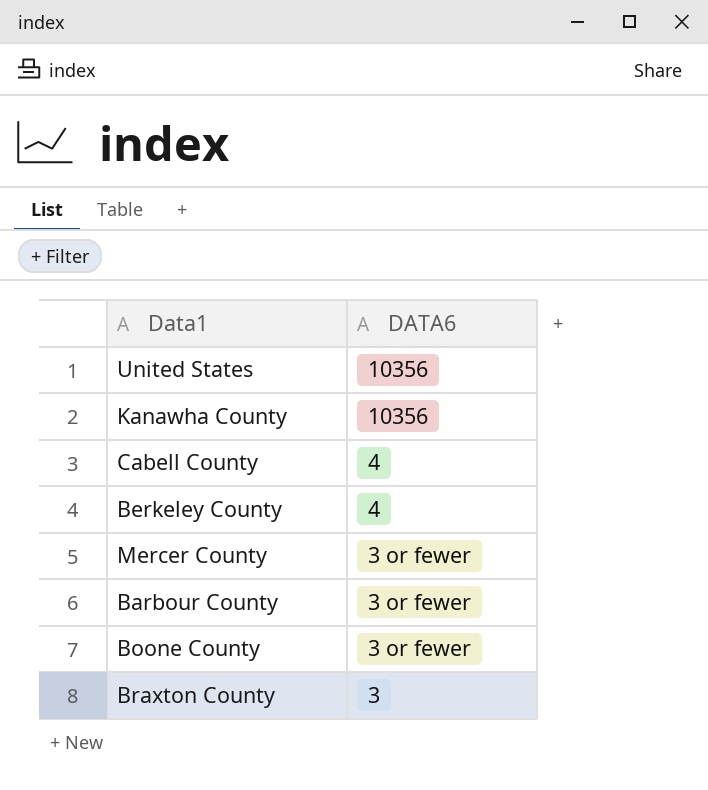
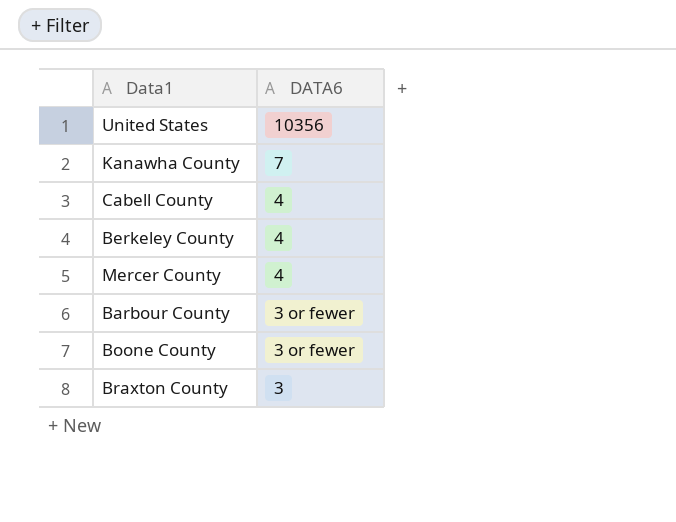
Kanawha County | DATA6: 10356 -> 7
Mercer County | DATA6: 3 or fewer -> 4

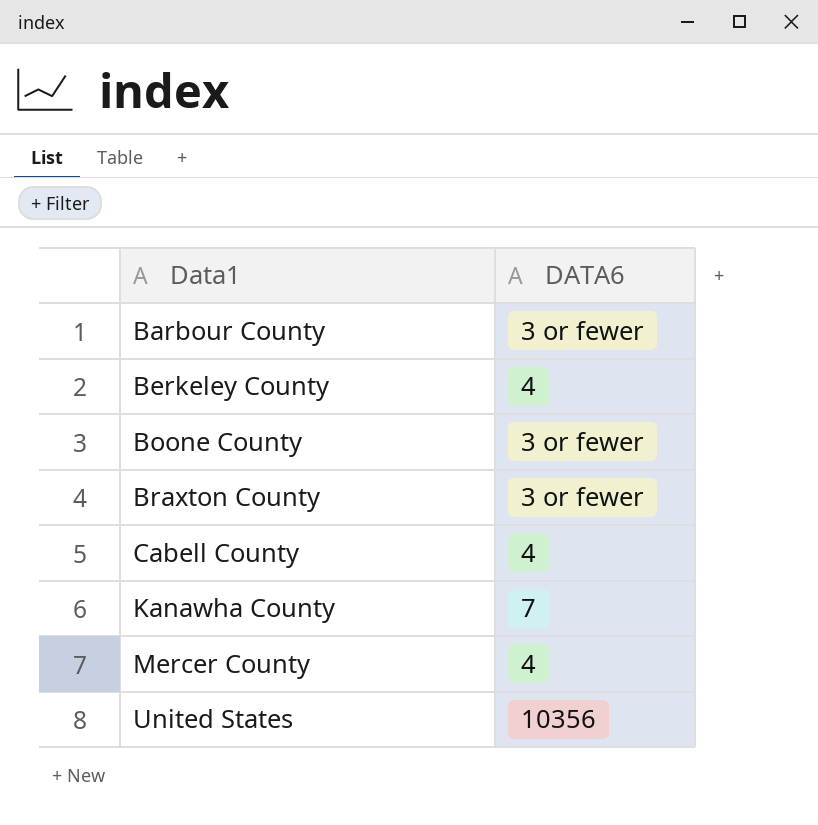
row order: DATA6 descending -> Data1 ascending
Braxton County | DATA6: 3 -> 3 or fewer

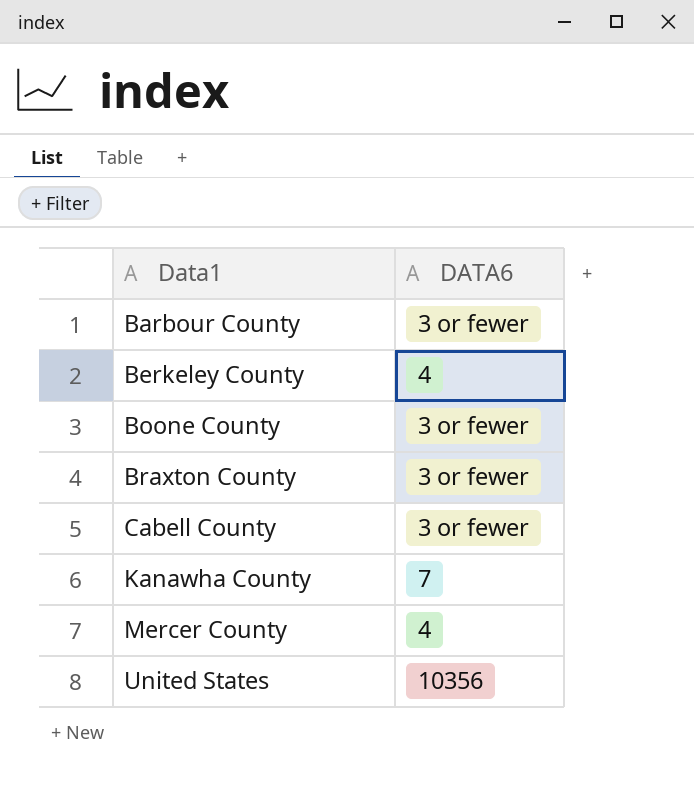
Cabell County | DATA6: 4 -> 3 or fewer

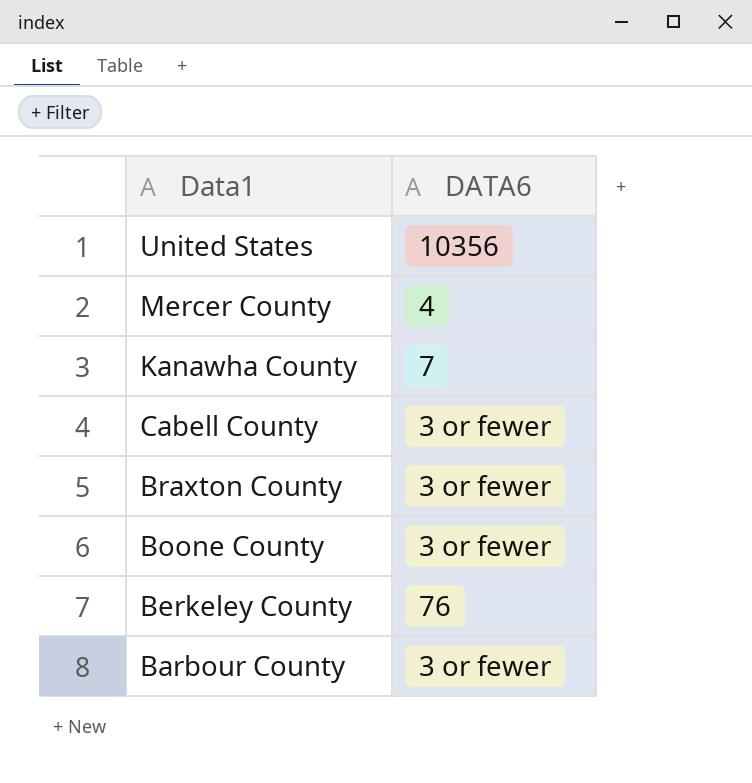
row order: Data1 ascending -> Data1 descending
Berkeley County | DATA6: 4 -> 76

